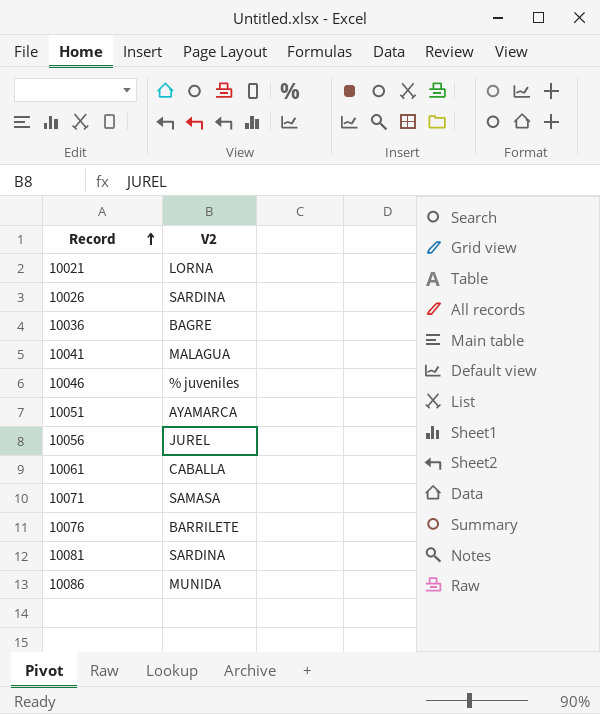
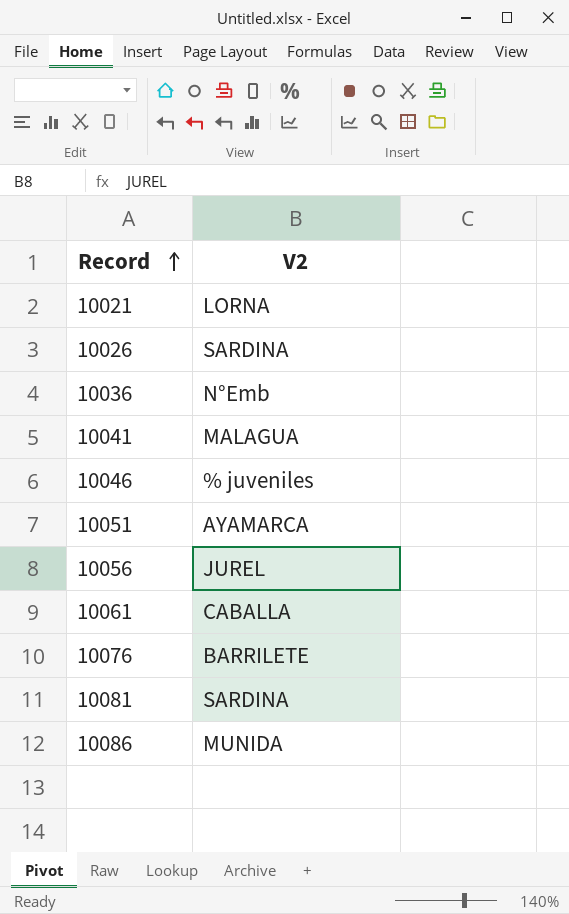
row 10071: SAMASA -> none
10036 | V2: BAGRE -> N°Emb

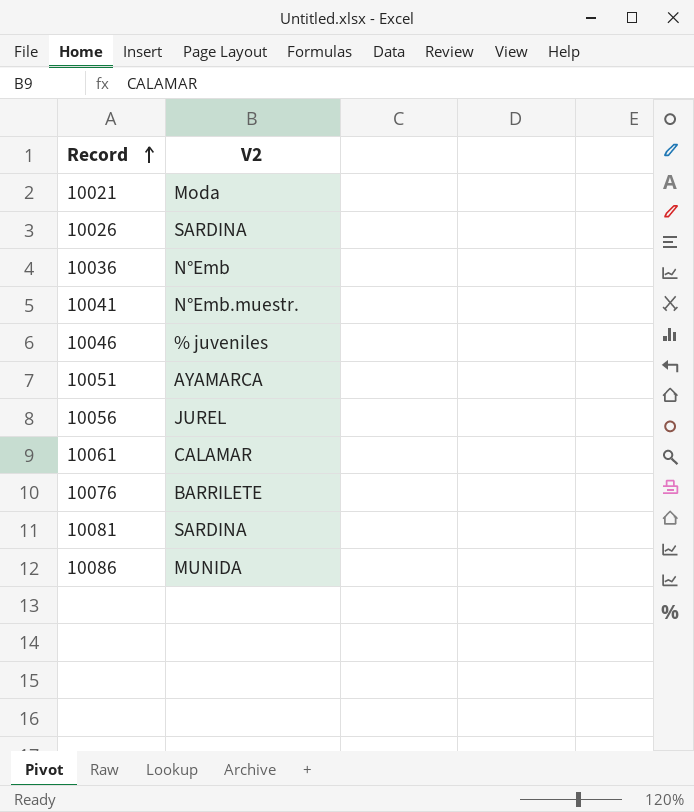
10021 | V2: LORNA -> Moda
10041 | V2: MALAGUA -> N°Emb.muestr.
10061 | V2: CABALLA -> CALAMAR

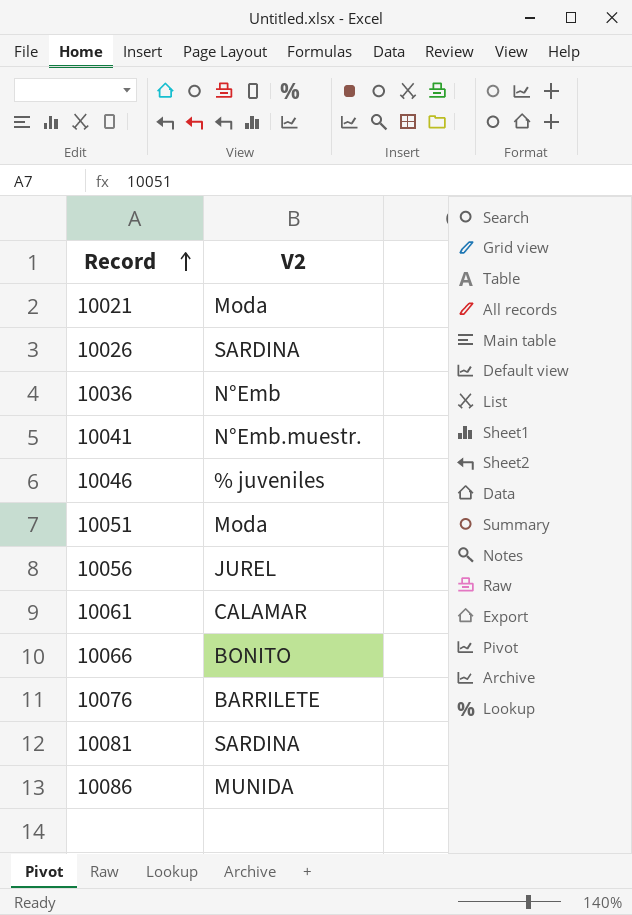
10051 | V2: AYAMARCA -> Moda
row 10066: none -> BONITO

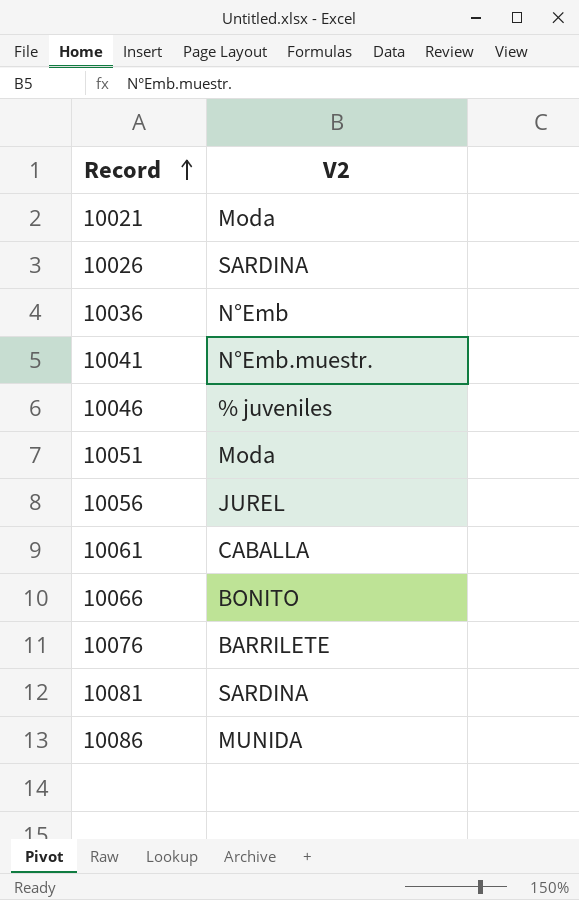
10061 | V2: CALAMAR -> CABALLA

